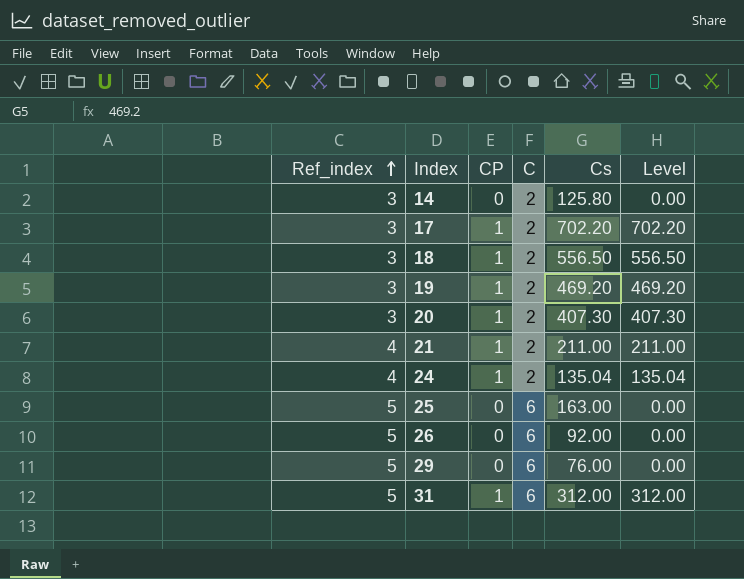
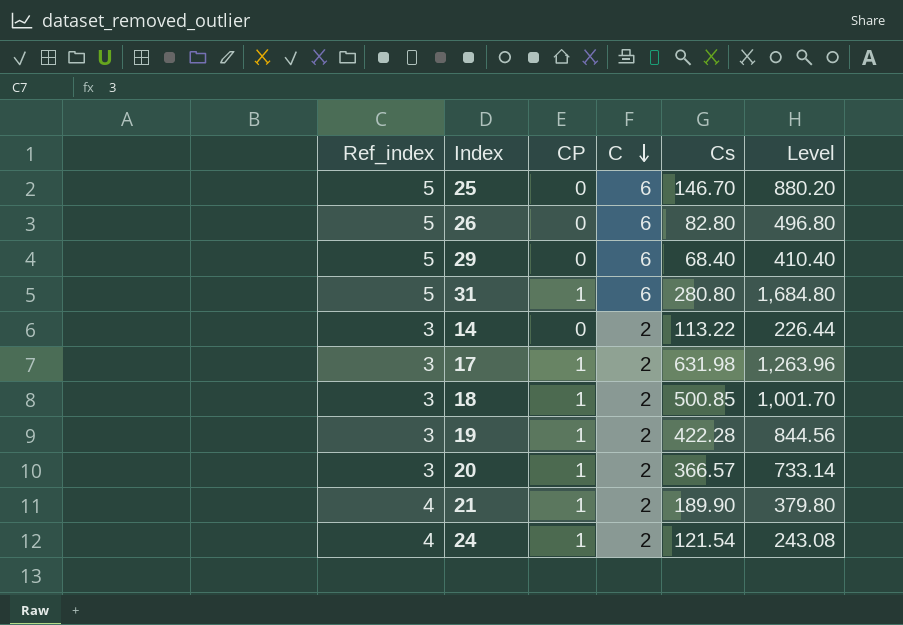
row order: Ref_index ascending -> C descending
column Level | formula: [CP] * [Cs] -> [C] * [Cs]
25 | Cs: 163.00 -> 146.70
26 | Cs: 92.00 -> 82.80
29 | Cs: 76.00 -> 68.40
31 | Cs: 312.00 -> 280.80
14 | Cs: 125.80 -> 113.22
17 | Cs: 702.20 -> 631.98
18 | Cs: 556.50 -> 500.85
19 | Cs: 469.20 -> 422.28
20 | Cs: 407.30 -> 366.57
21 | Cs: 211.00 -> 189.90
24 | Cs: 135.04 -> 121.54

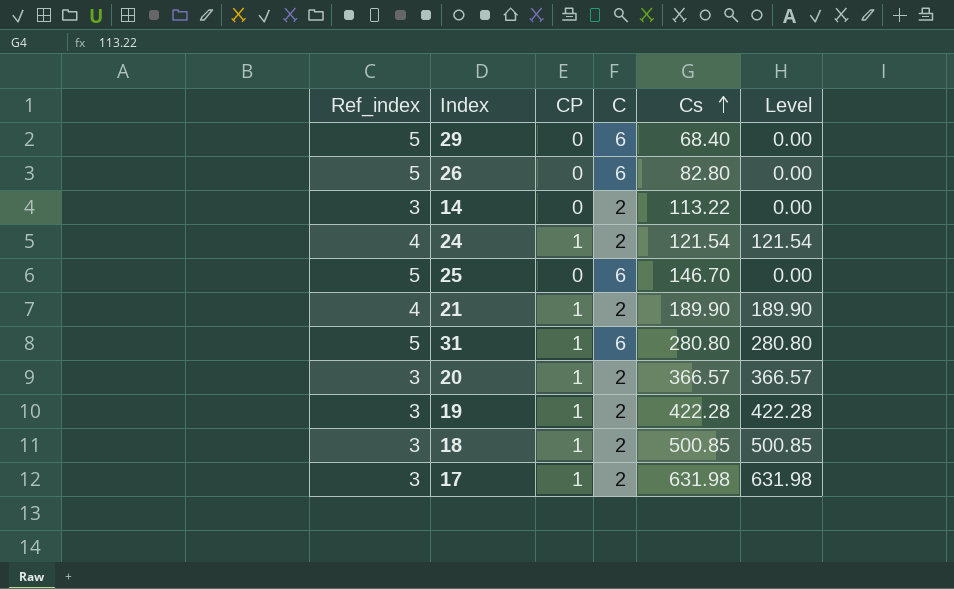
row order: C descending -> Cs ascending
column Level | formula: [C] * [Cs] -> [CP] * [Cs]

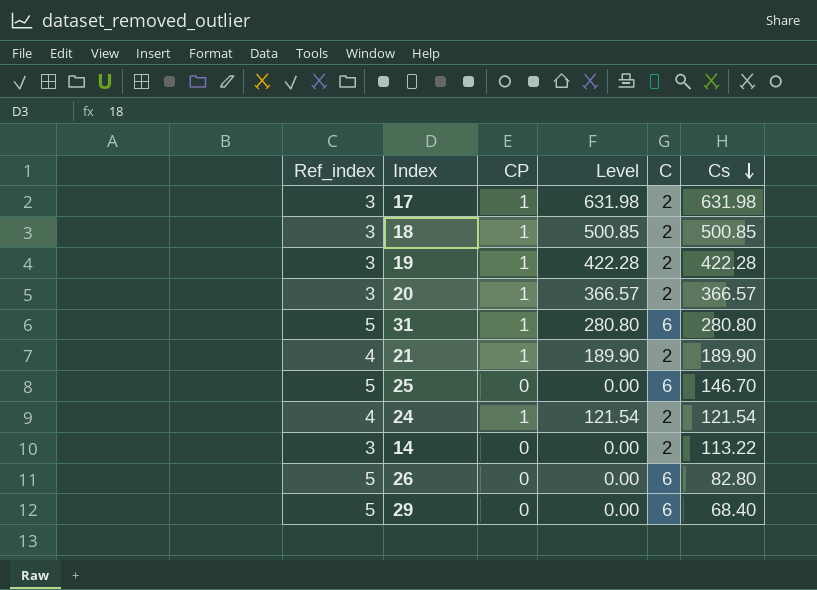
row order: Cs ascending -> Cs descending
column Level | position: 6 -> 4

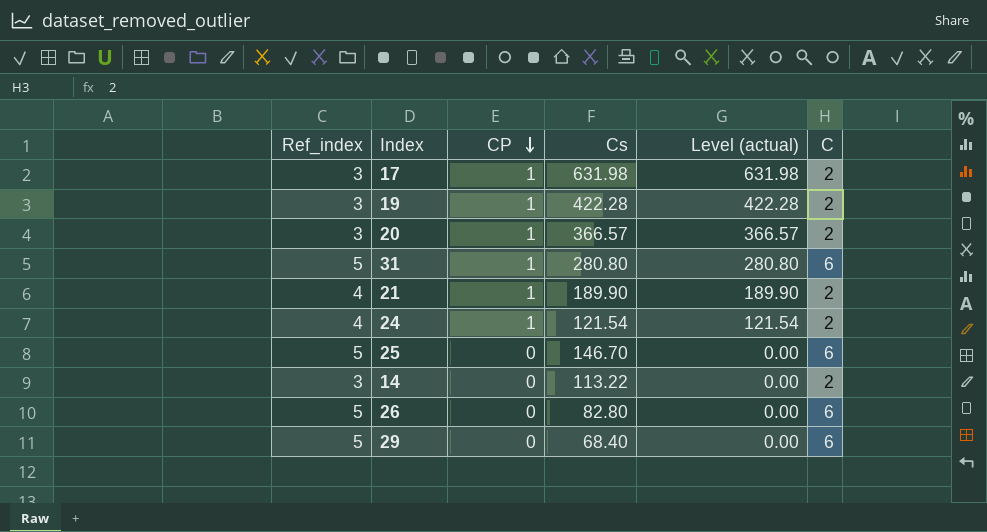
row order: Cs descending -> CP descending
column Cs | position: 6 -> 4
column name: Level -> Level (actual)
row 18: 3 | 1 | 500.85 | 2 | 500.85 -> none

